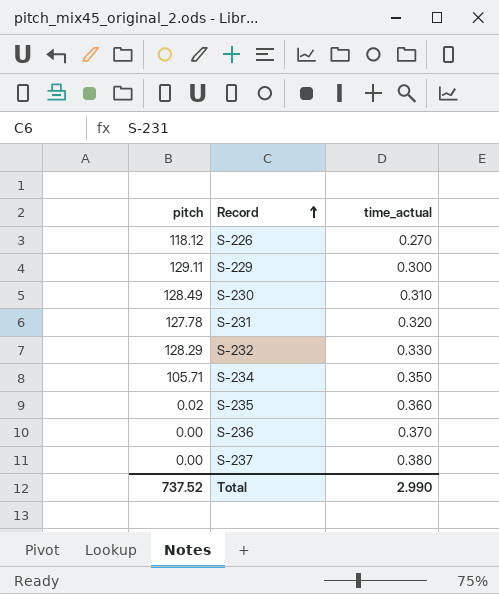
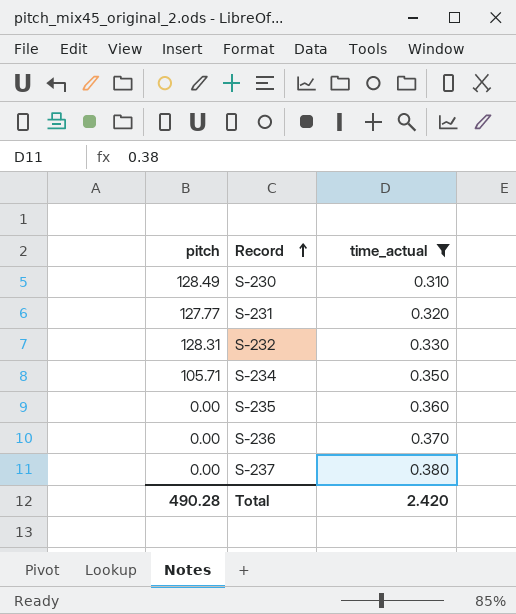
filter: none -> time_actual >= 0.310
S-231 | pitch: 127.78 -> 127.77
S-232 | pitch: 128.29 -> 128.31
S-235 | pitch: 0.02 -> 0.00
Total | pitch: 737.52 -> 490.28
Total | time_actual: 2.990 -> 2.420

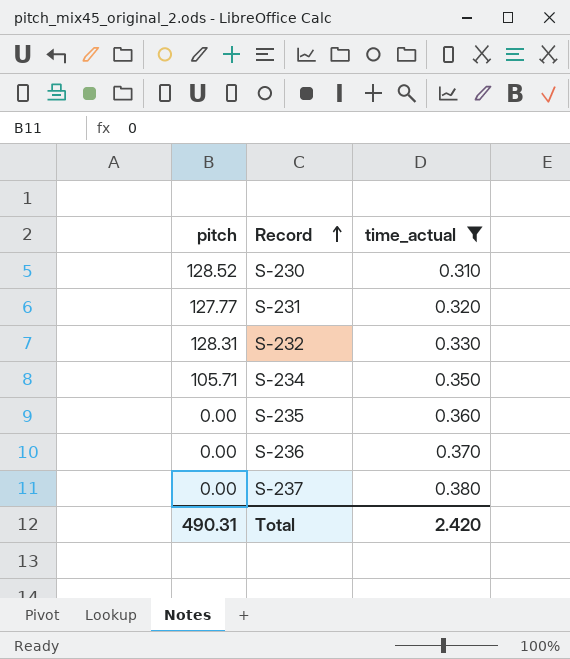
S-230 | pitch: 128.49 -> 128.52
Total | pitch: 490.28 -> 490.31

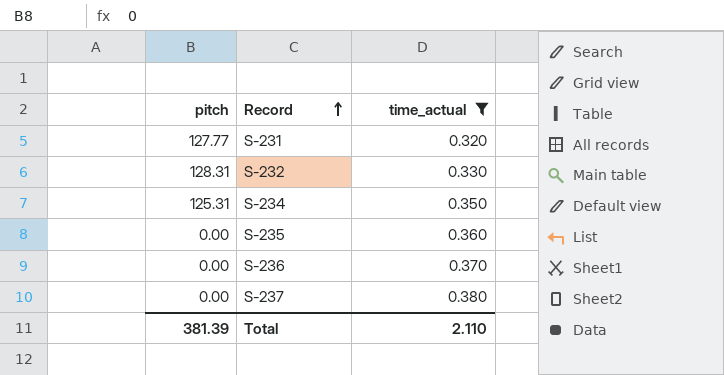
row S-230: 128.52 | 0.310 -> none
S-234 | pitch: 105.71 -> 125.31
Total | pitch: 490.31 -> 381.39
Total | time_actual: 2.420 -> 2.110

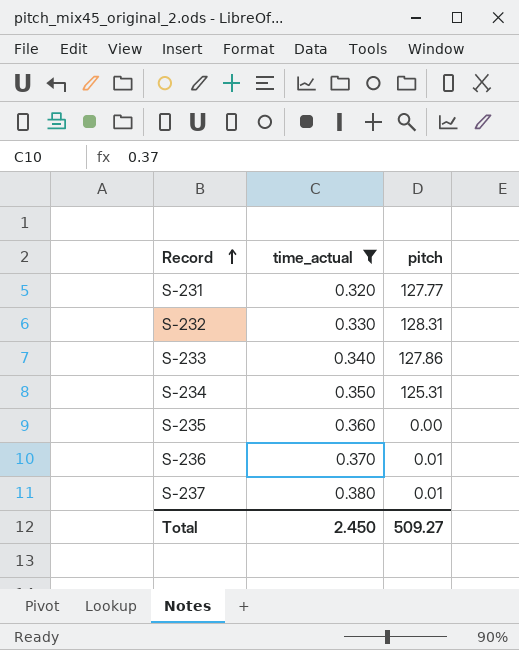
column pitch | position: 1 -> 3
row S-233: none -> 0.340 | 127.86
S-236 | pitch: 0.00 -> 0.01
S-237 | pitch: 0.00 -> 0.01
Total | time_actual: 2.110 -> 2.450
Total | pitch: 381.39 -> 509.27

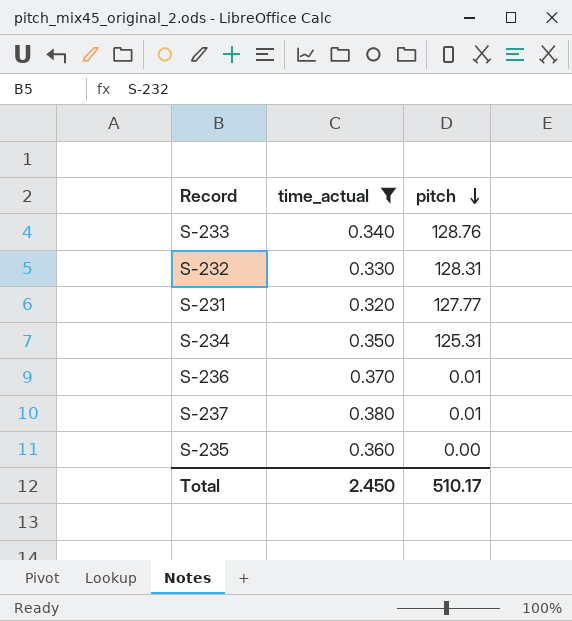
row order: Record ascending -> pitch descending
S-233 | pitch: 127.86 -> 128.76
Total | pitch: 509.27 -> 510.17

